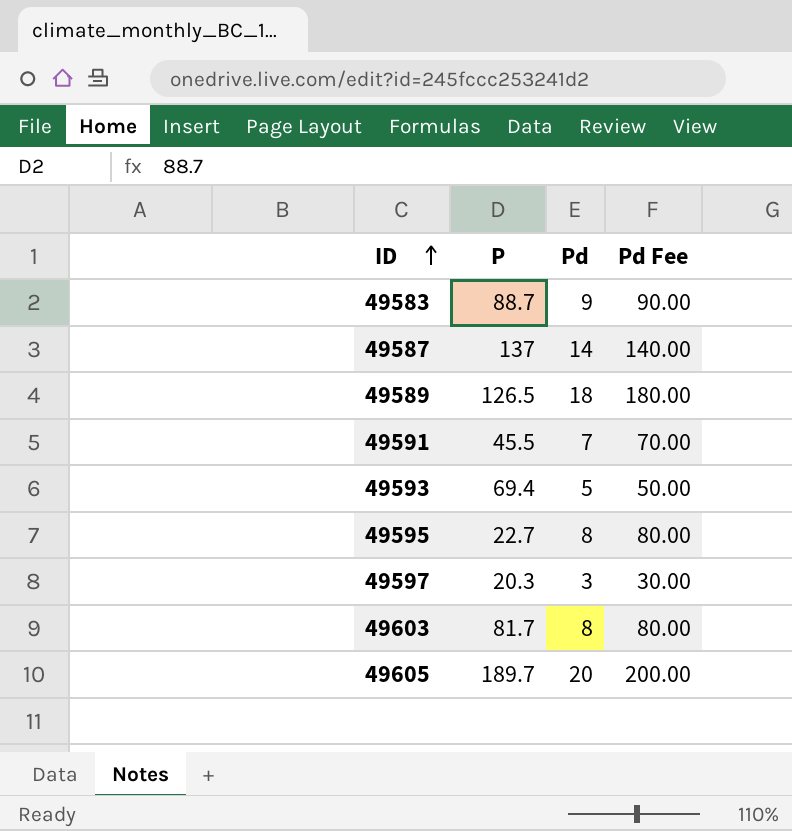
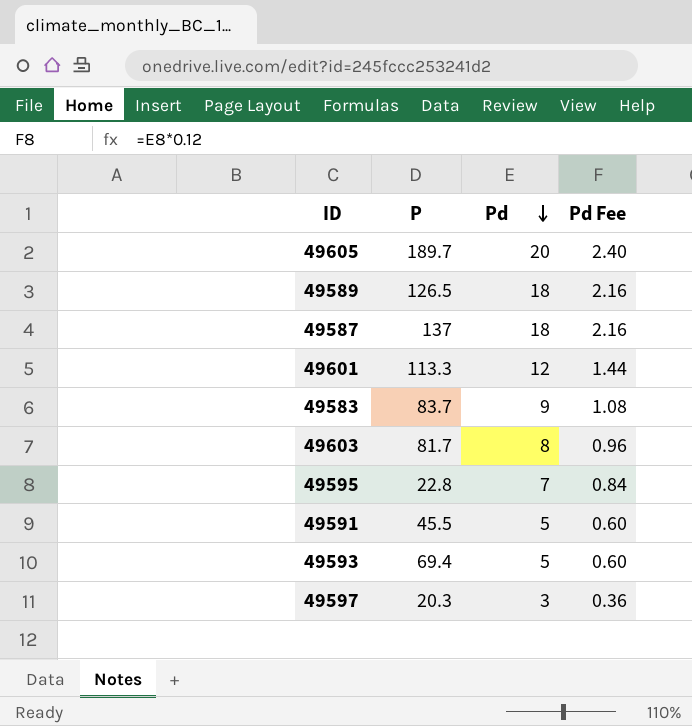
row order: ID ascending -> Pd descending
column Pd Fee | formula: [Pd] * 10 -> [Pd] * 0.12
49587 | Pd: 14 -> 18
row 49601: none -> 113.3 | 12 | 1.44
49583 | P: 88.7 -> 83.7
49595 | P: 22.7 -> 22.8
49595 | Pd: 8 -> 7
49591 | Pd: 7 -> 5

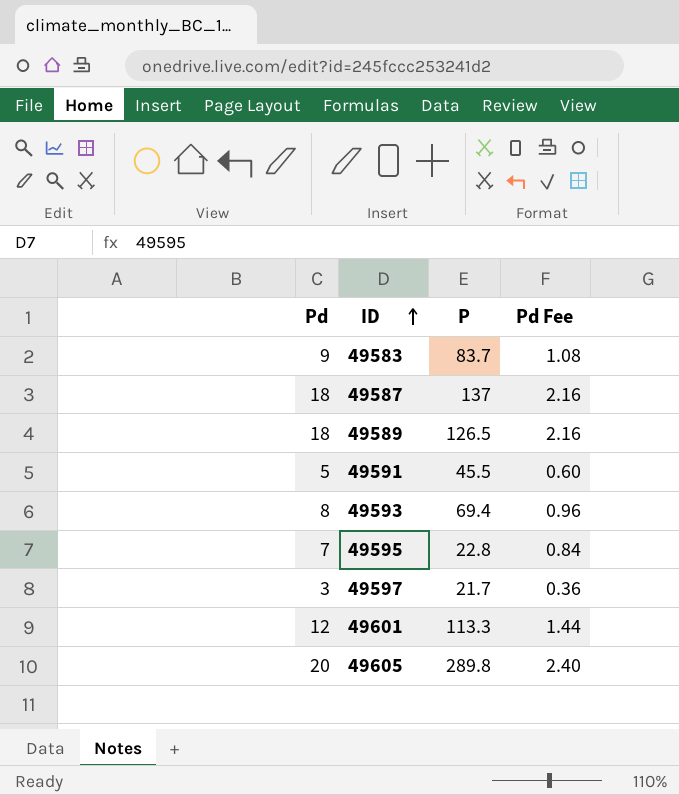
row order: Pd descending -> ID ascending
column Pd | position: 3 -> 1
row 49603: 81.7 | 8 | 0.96 -> none
49593 | Pd: 5 -> 8
49593 | Pd Fee: 0.60 -> 0.96
49597 | P: 20.3 -> 21.7
49605 | P: 189.7 -> 289.8

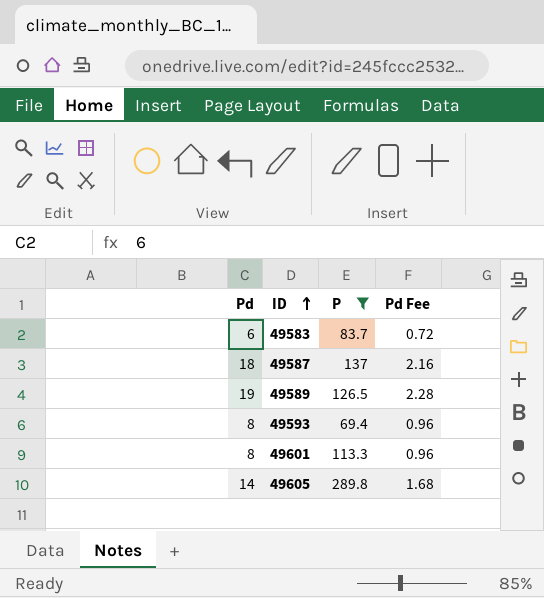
filter: none -> P >= 69.4
49583 | Pd: 9 -> 6
49583 | Pd Fee: 1.08 -> 0.72
49589 | Pd: 18 -> 19
49589 | Pd Fee: 2.16 -> 2.28
49601 | Pd: 12 -> 8
49601 | Pd Fee: 1.44 -> 0.96
49605 | Pd: 20 -> 14
49605 | Pd Fee: 2.40 -> 1.68

